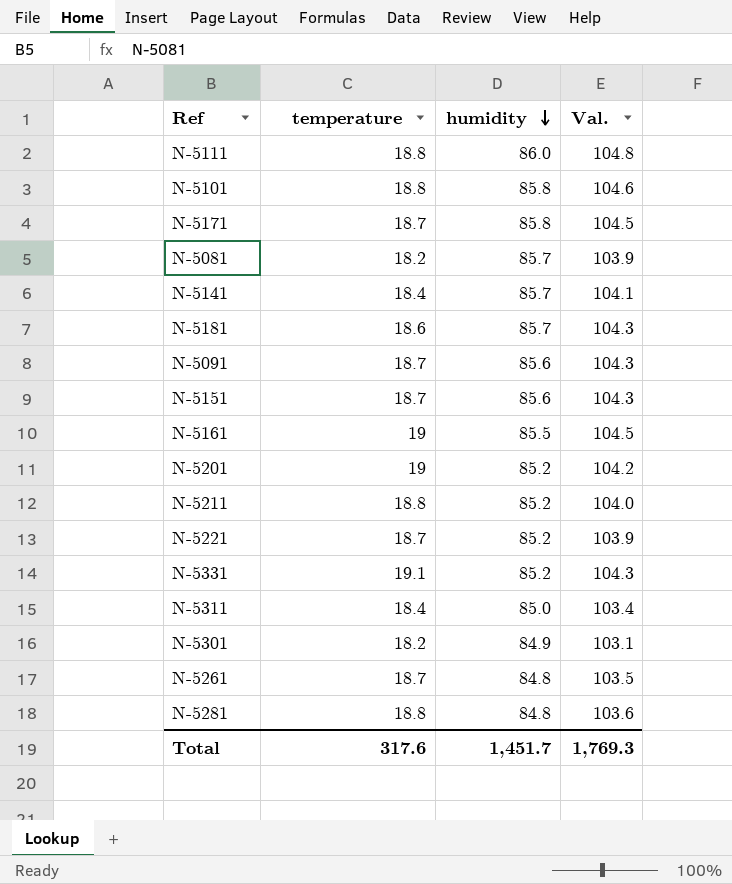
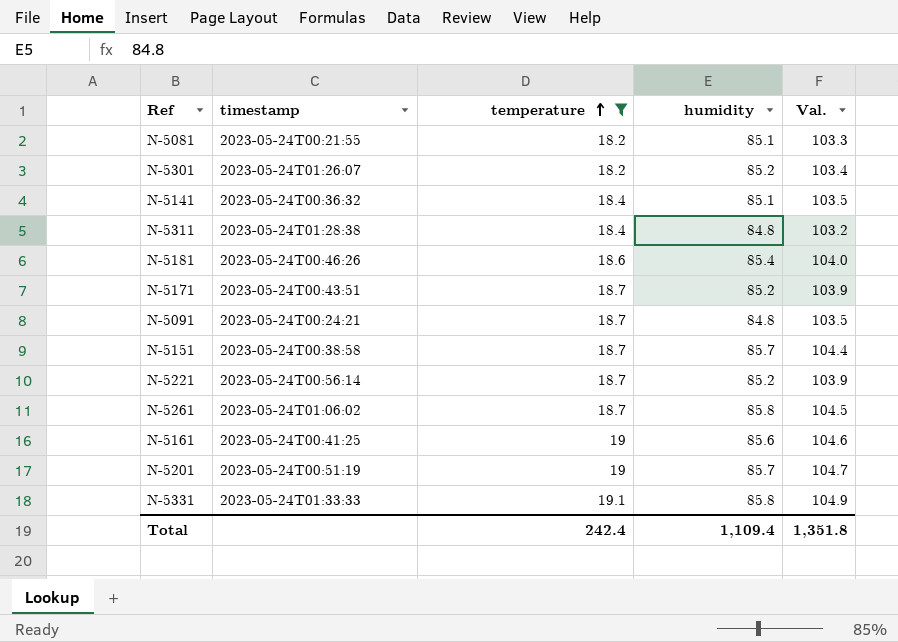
filter: none -> temperature != 18.8
row order: humidity descending -> temperature ascending
column timestamp | position: none -> 2
N-5081 | humidity: 85.7 -> 85.1
N-5081 | Val.: 103.9 -> 103.3
N-5301 | humidity: 84.9 -> 85.2
N-5301 | Val.: 103.1 -> 103.4
N-5141 | humidity: 85.7 -> 85.1
N-5141 | Val.: 104.1 -> 103.5
N-5311 | humidity: 85.0 -> 84.8
N-5311 | Val.: 103.4 -> 103.2
N-5181 | humidity: 85.7 -> 85.4
N-5181 | Val.: 104.3 -> 104.0
N-5171 | humidity: 85.8 -> 85.2
N-5171 | Val.: 104.5 -> 103.9
N-5091 | humidity: 85.6 -> 84.8
N-5091 | Val.: 104.3 -> 103.5
N-5151 | humidity: 85.6 -> 85.7
N-5151 | Val.: 104.3 -> 104.4
N-5261 | humidity: 84.8 -> 85.8
N-5261 | Val.: 103.5 -> 104.5
N-5161 | humidity: 85.5 -> 85.6
N-5161 | Val.: 104.5 -> 104.6
N-5201 | humidity: 85.2 -> 85.7
N-5201 | Val.: 104.2 -> 104.7
N-5331 | humidity: 85.2 -> 85.8
N-5331 | Val.: 104.3 -> 104.9
Total | temperature: 317.6 -> 242.4
Total | humidity: 1,451.7 -> 1,109.4
Total | Val.: 1,769.3 -> 1,351.8

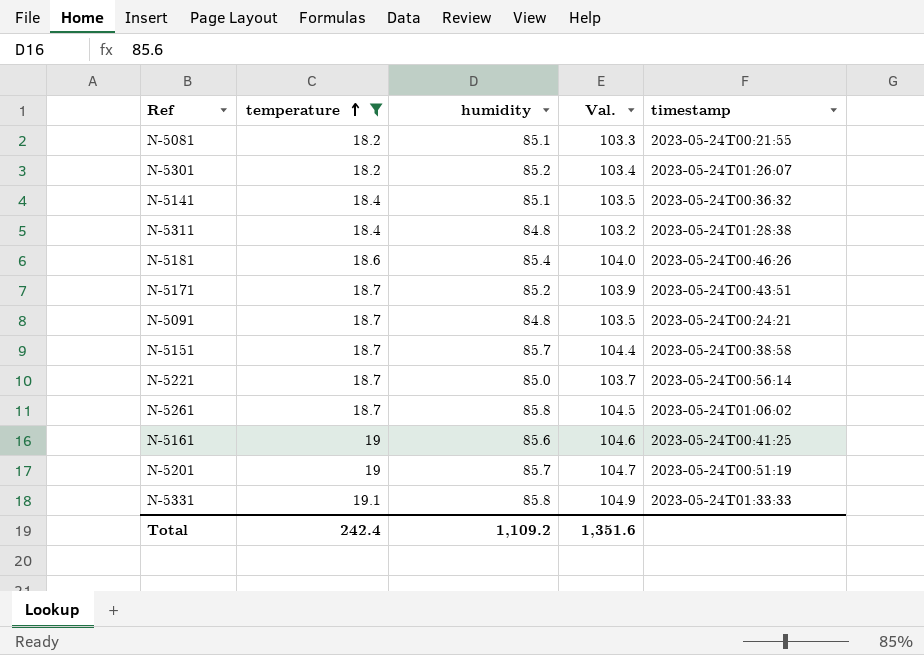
column timestamp | position: 2 -> 5
N-5221 | humidity: 85.2 -> 85.0
N-5221 | Val.: 103.9 -> 103.7
Total | humidity: 1,109.4 -> 1,109.2
Total | Val.: 1,351.8 -> 1,351.6

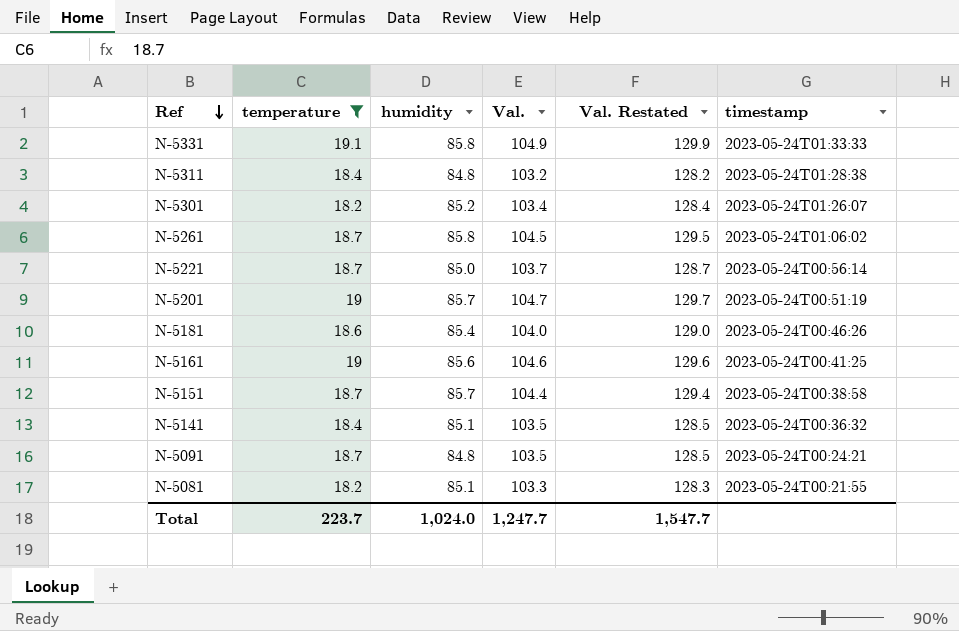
row order: temperature ascending -> Ref descending
column Val. Restated | formula: none -> [Val.] + 25
row N-5171: 18.7 | 85.2 | 103.9 | 2023-05-24T00:43:51 -> none
Total | temperature: 242.4 -> 223.7
Total | humidity: 1,109.2 -> 1,024.0
Total | Val.: 1,351.6 -> 1,247.7

